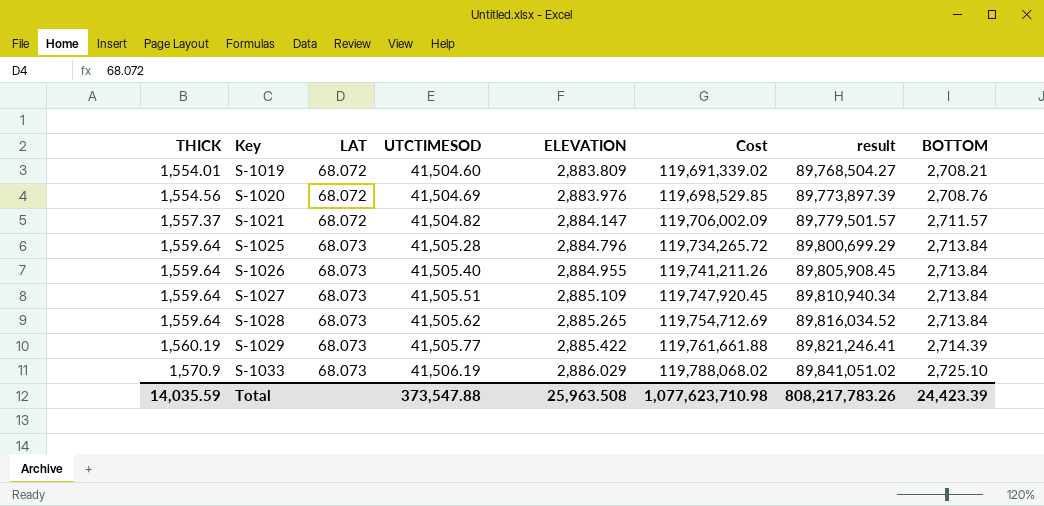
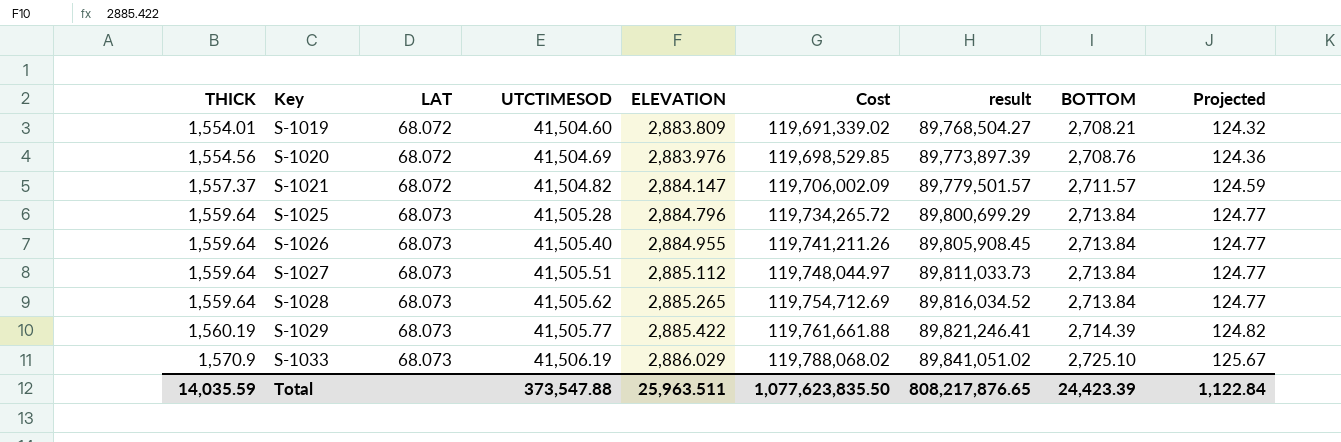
column Projected | formula: none -> [THICK] * 0.08
S-1027 | ELEVATION: 2,885.109 -> 2,885.112
S-1027 | Cost: 119,747,920.45 -> 119,748,044.97
S-1027 | result: 89,810,940.34 -> 89,811,033.73
Total | ELEVATION: 25,963.508 -> 25,963.511
Total | Cost: 1,077,623,710.98 -> 1,077,623,835.50
Total | result: 808,217,783.26 -> 808,217,876.65

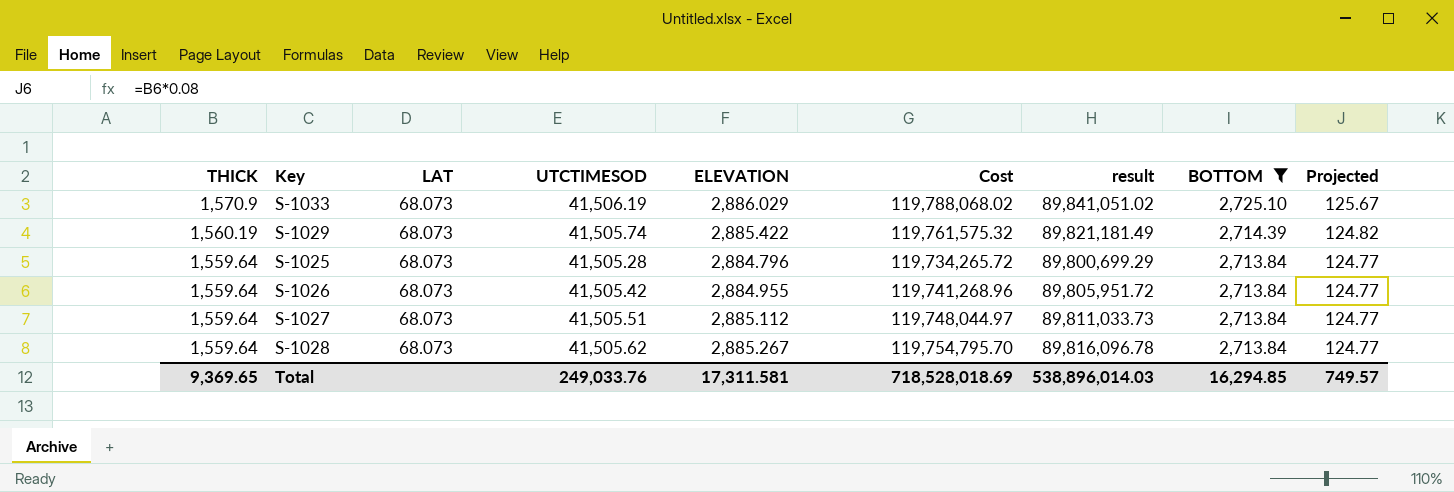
filter: none -> BOTTOM >= 2,713.84
row order: THICK ascending -> THICK descending
S-1029 | UTCTIMESOD: 41,505.77 -> 41,505.74
S-1029 | Cost: 119,761,661.88 -> 119,761,575.32
S-1029 | result: 89,821,246.41 -> 89,821,181.49
S-1026 | UTCTIMESOD: 41,505.40 -> 41,505.42
S-1026 | Cost: 119,741,211.26 -> 119,741,268.96
S-1026 | result: 89,805,908.45 -> 89,805,951.72
S-1028 | ELEVATION: 2,885.265 -> 2,885.267
S-1028 | Cost: 119,754,712.69 -> 119,754,795.70
S-1028 | result: 89,816,034.52 -> 89,816,096.78
Total | THICK: 14,035.59 -> 9,369.65
Total | UTCTIMESOD: 373,547.88 -> 249,033.76
Total | ELEVATION: 25,963.511 -> 17,311.581
Total | Cost: 1,077,623,835.50 -> 718,528,018.69
Total | result: 808,217,876.65 -> 538,896,014.03
Total | BOTTOM: 24,423.39 -> 16,294.85
Total | Projected: 1,122.84 -> 749.57

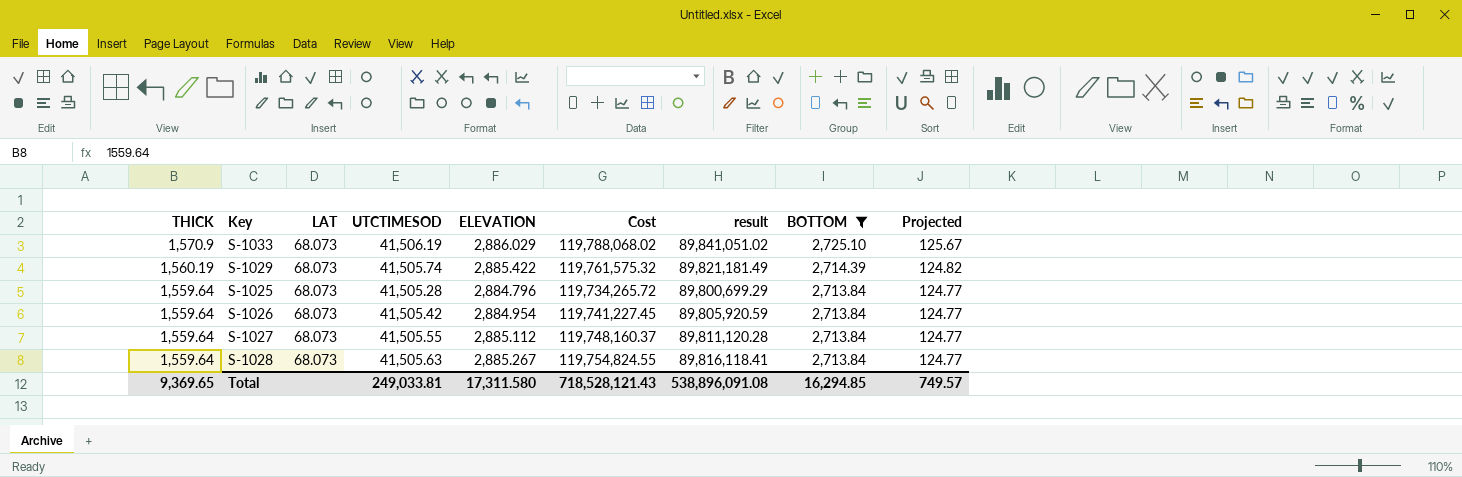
S-1026 | ELEVATION: 2,884.955 -> 2,884.954
S-1026 | Cost: 119,741,268.96 -> 119,741,227.45
S-1026 | result: 89,805,951.72 -> 89,805,920.59
S-1027 | UTCTIMESOD: 41,505.51 -> 41,505.55
S-1027 | Cost: 119,748,044.97 -> 119,748,160.37
S-1027 | result: 89,811,033.73 -> 89,811,120.28
S-1028 | UTCTIMESOD: 41,505.62 -> 41,505.63
S-1028 | Cost: 119,754,795.70 -> 119,754,824.55
S-1028 | result: 89,816,096.78 -> 89,816,118.41
Total | UTCTIMESOD: 249,033.76 -> 249,033.81
Total | ELEVATION: 17,311.581 -> 17,311.580
Total | Cost: 718,528,018.69 -> 718,528,121.43
Total | result: 538,896,014.03 -> 538,896,091.08

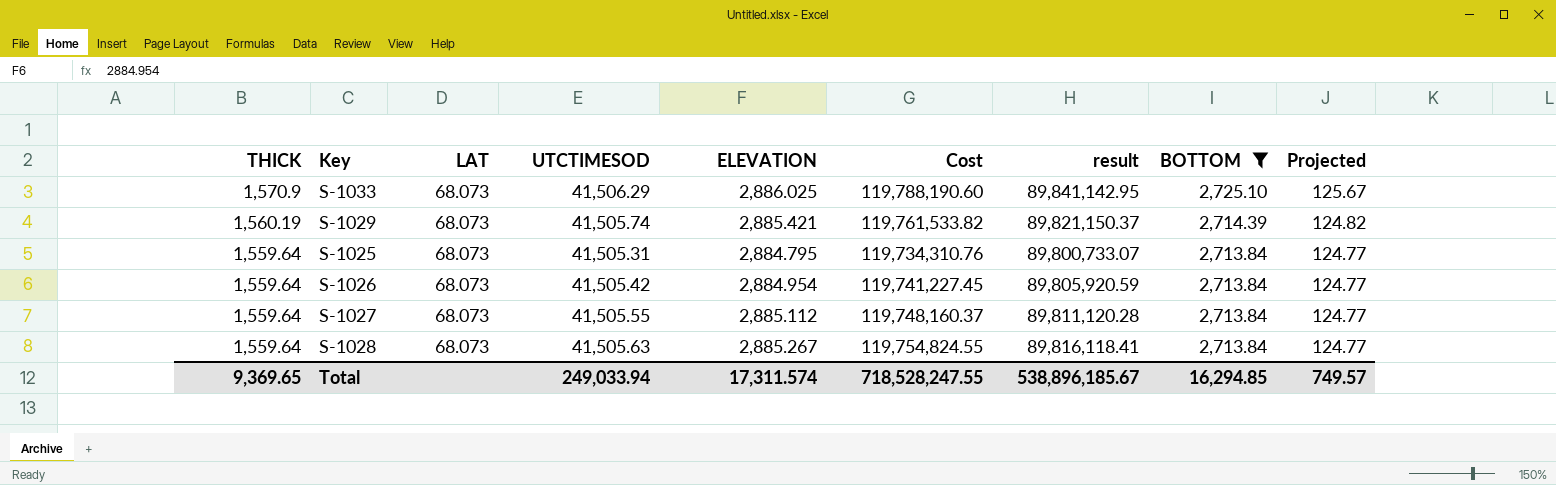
S-1033 | UTCTIMESOD: 41,506.19 -> 41,506.29
S-1033 | ELEVATION: 2,886.029 -> 2,886.025
S-1033 | Cost: 119,788,068.02 -> 119,788,190.60
S-1033 | result: 89,841,051.02 -> 89,841,142.95
S-1029 | ELEVATION: 2,885.422 -> 2,885.421
S-1029 | Cost: 119,761,575.32 -> 119,761,533.82
S-1029 | result: 89,821,181.49 -> 89,821,150.37
S-1025 | UTCTIMESOD: 41,505.28 -> 41,505.31
S-1025 | ELEVATION: 2,884.796 -> 2,884.795
S-1025 | Cost: 119,734,265.72 -> 119,734,310.76
S-1025 | result: 89,800,699.29 -> 89,800,733.07
Total | UTCTIMESOD: 249,033.81 -> 249,033.94
Total | ELEVATION: 17,311.580 -> 17,311.574
Total | Cost: 718,528,121.43 -> 718,528,247.55
Total | result: 538,896,091.08 -> 538,896,185.67

